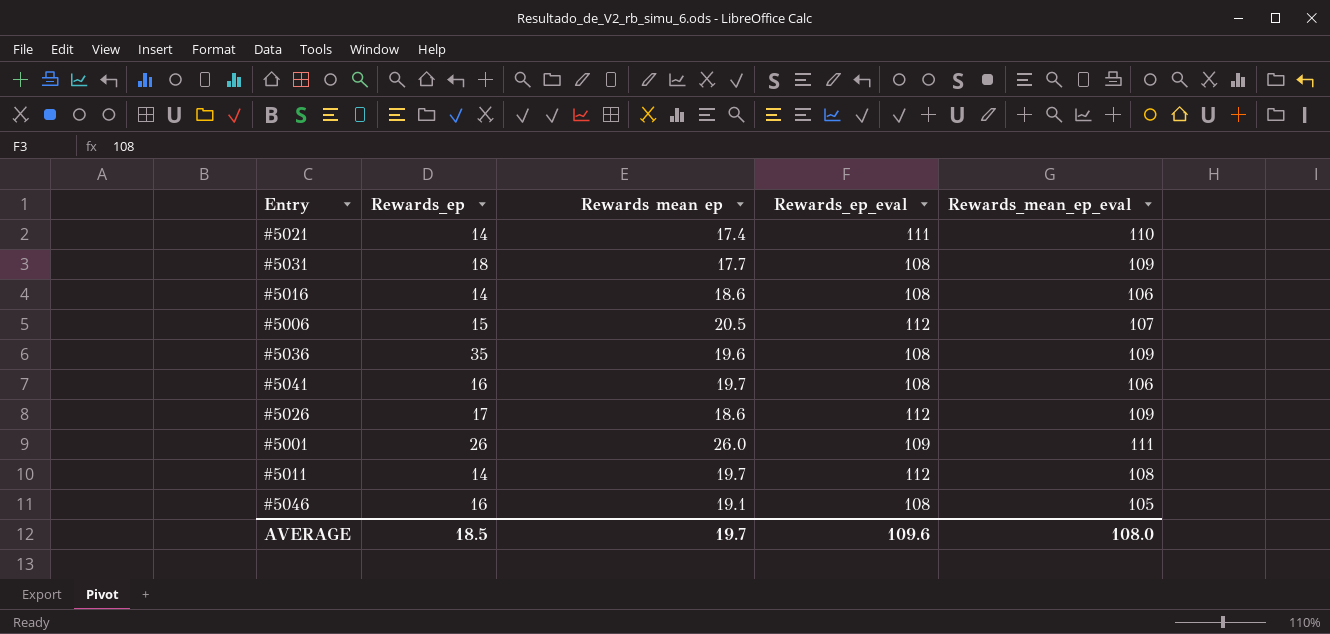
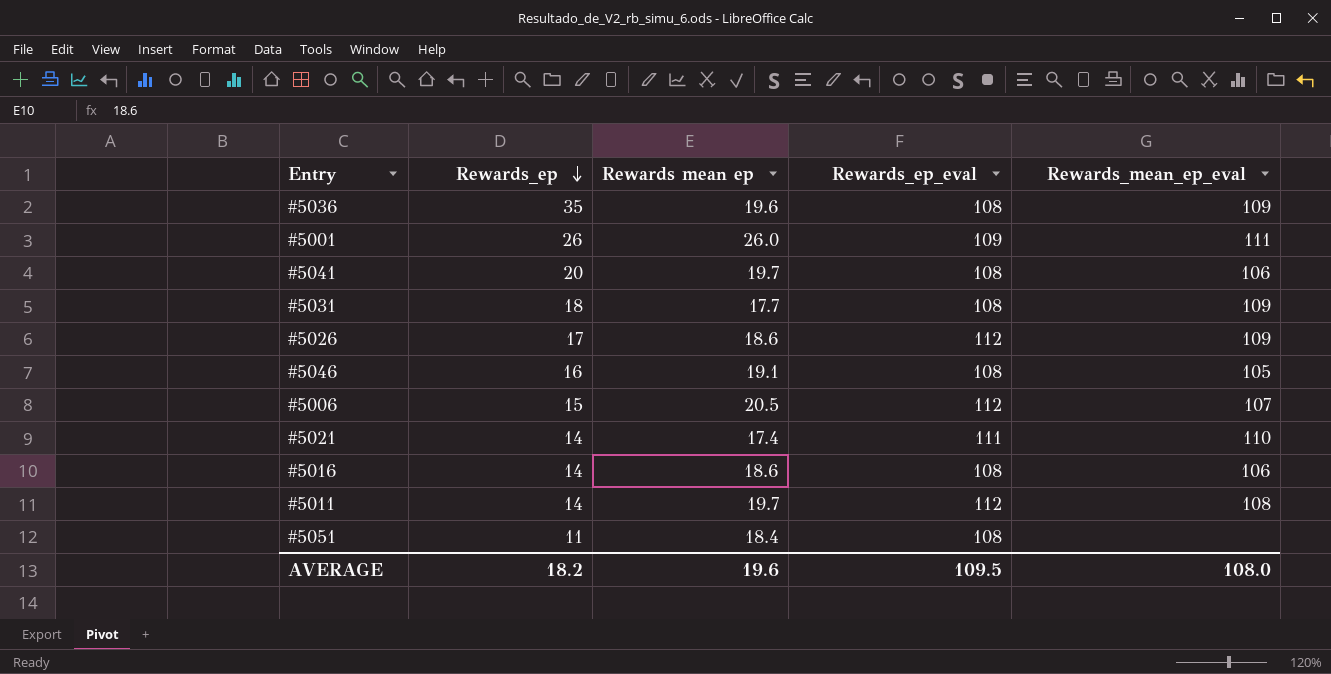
row order: none -> Rewards_ep descending
#5041 | Rewards_ep: 16 -> 20
row #5051: none -> 11 | 18.4 | 108 | none
AVERAGE | Rewards_ep: 18.5 -> 18.2
AVERAGE | Rewards mean ep: 19.7 -> 19.6
AVERAGE | Rewards_ep_eval: 109.6 -> 109.5

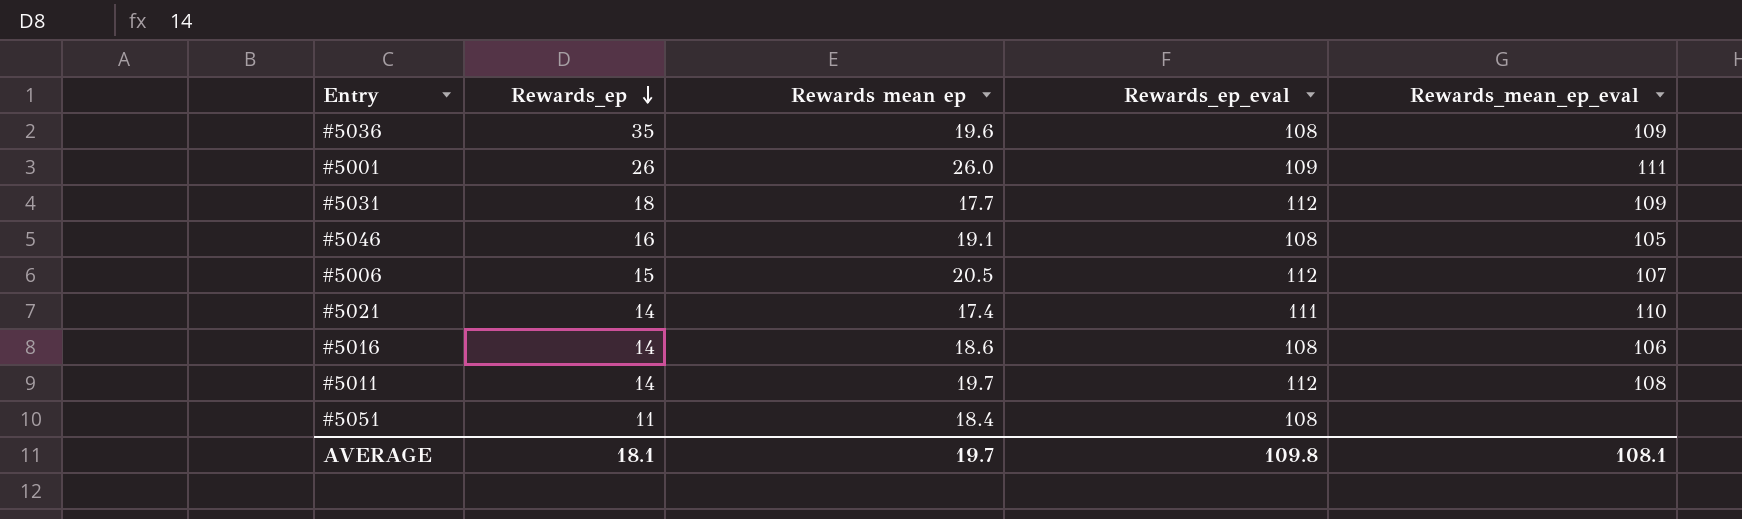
row #5041: 20 | 19.7 | 108 | 106 -> none
row #5026: 17 | 18.6 | 112 | 109 -> none
#5031 | Rewards_ep_eval: 108 -> 112
AVERAGE | Rewards_ep: 18.2 -> 18.1
AVERAGE | Rewards mean ep: 19.6 -> 19.7
AVERAGE | Rewards_ep_eval: 109.5 -> 109.8
AVERAGE | Rewards_mean_ep_eval: 108.0 -> 108.1

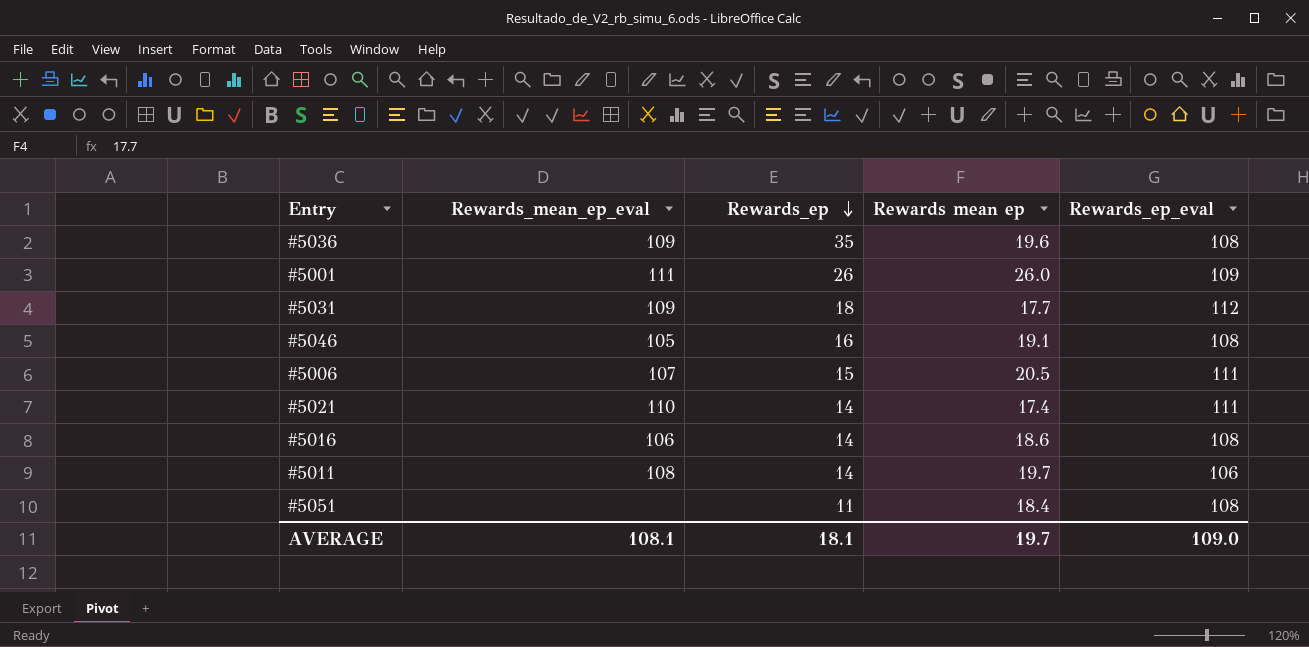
column Rewards_mean_ep_eval | position: 5 -> 2
#5006 | Rewards_ep_eval: 112 -> 111
#5011 | Rewards_ep_eval: 112 -> 106
AVERAGE | Rewards_ep_eval: 109.8 -> 109.0

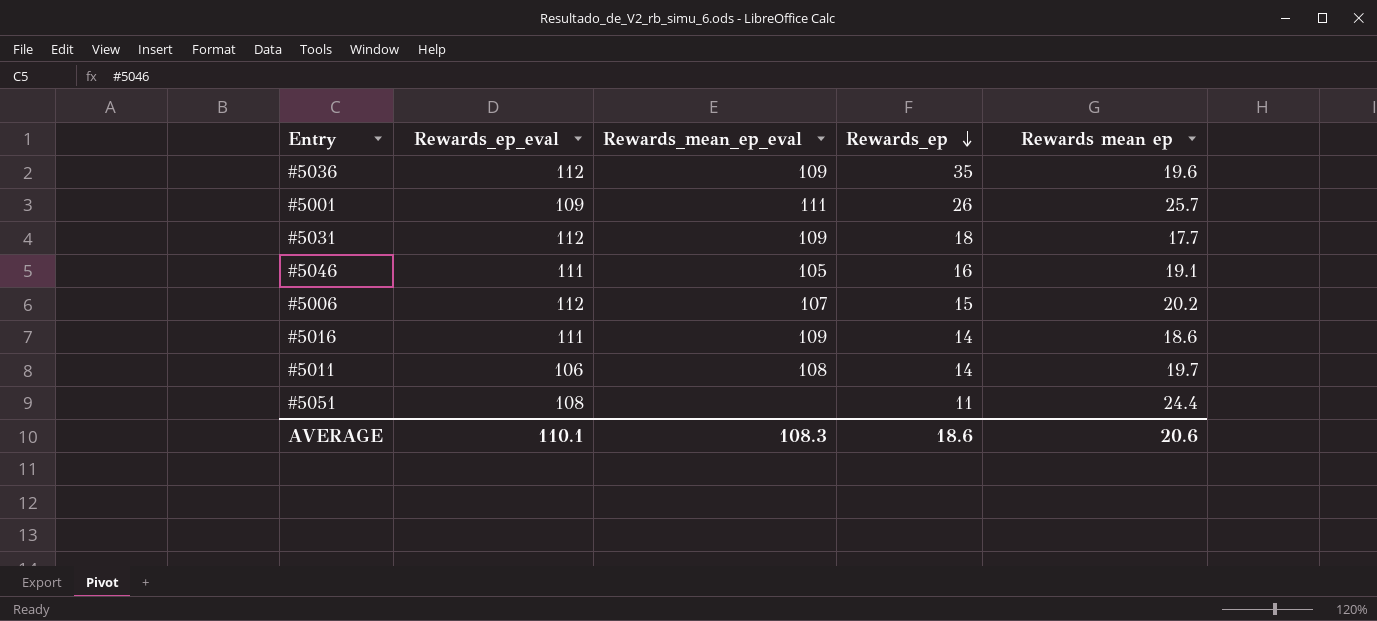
column Rewards_ep_eval | position: 5 -> 2
row #5021: 110 | 14 | 17.4 | 111 -> none
#5036 | Rewards_ep_eval: 108 -> 112
#5001 | Rewards mean ep: 26.0 -> 25.7
#5046 | Rewards_ep_eval: 108 -> 111
#5006 | Rewards_ep_eval: 111 -> 112
#5006 | Rewards mean ep: 20.5 -> 20.2
#5016 | Rewards_ep_eval: 108 -> 111
#5016 | Rewards_mean_ep_eval: 106 -> 109
#5051 | Rewards mean ep: 18.4 -> 24.4
AVERAGE | Rewards_ep_eval: 109.0 -> 110.1
AVERAGE | Rewards_mean_ep_eval: 108.1 -> 108.3
AVERAGE | Rewards_ep: 18.1 -> 18.6
AVERAGE | Rewards mean ep: 19.7 -> 20.6

